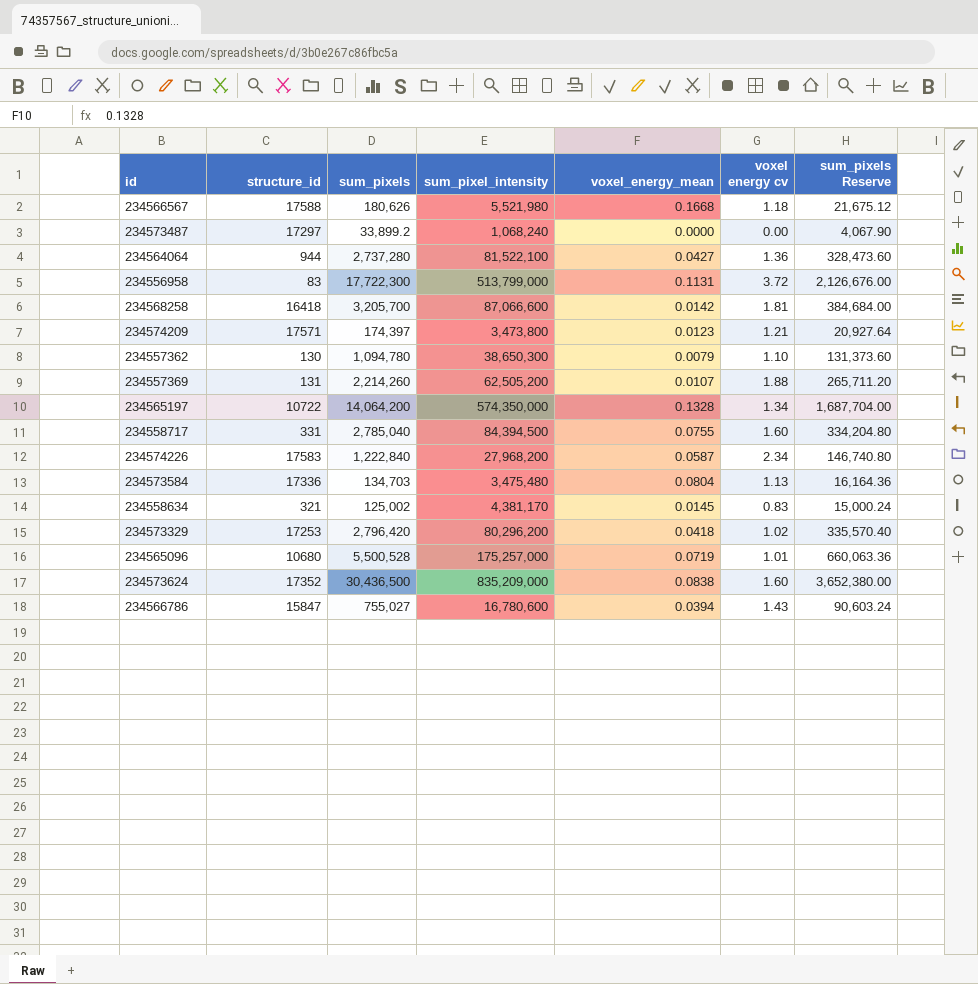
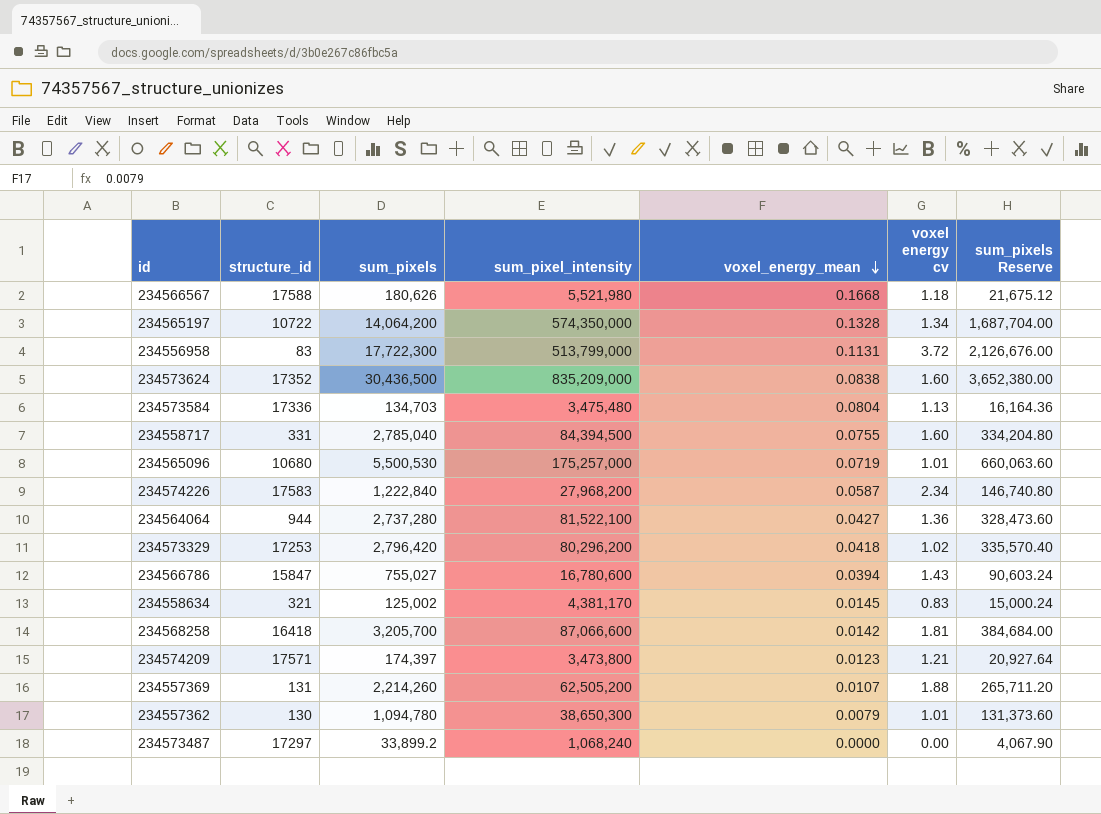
row order: none -> voxel_energy_mean descending
234565096 | sum_pixels: 5,500,528 -> 5,500,530
234565096 | sum_pixels Reserve: 660,063.36 -> 660,063.60
234557362 | voxel energy cv: 1.10 -> 1.01

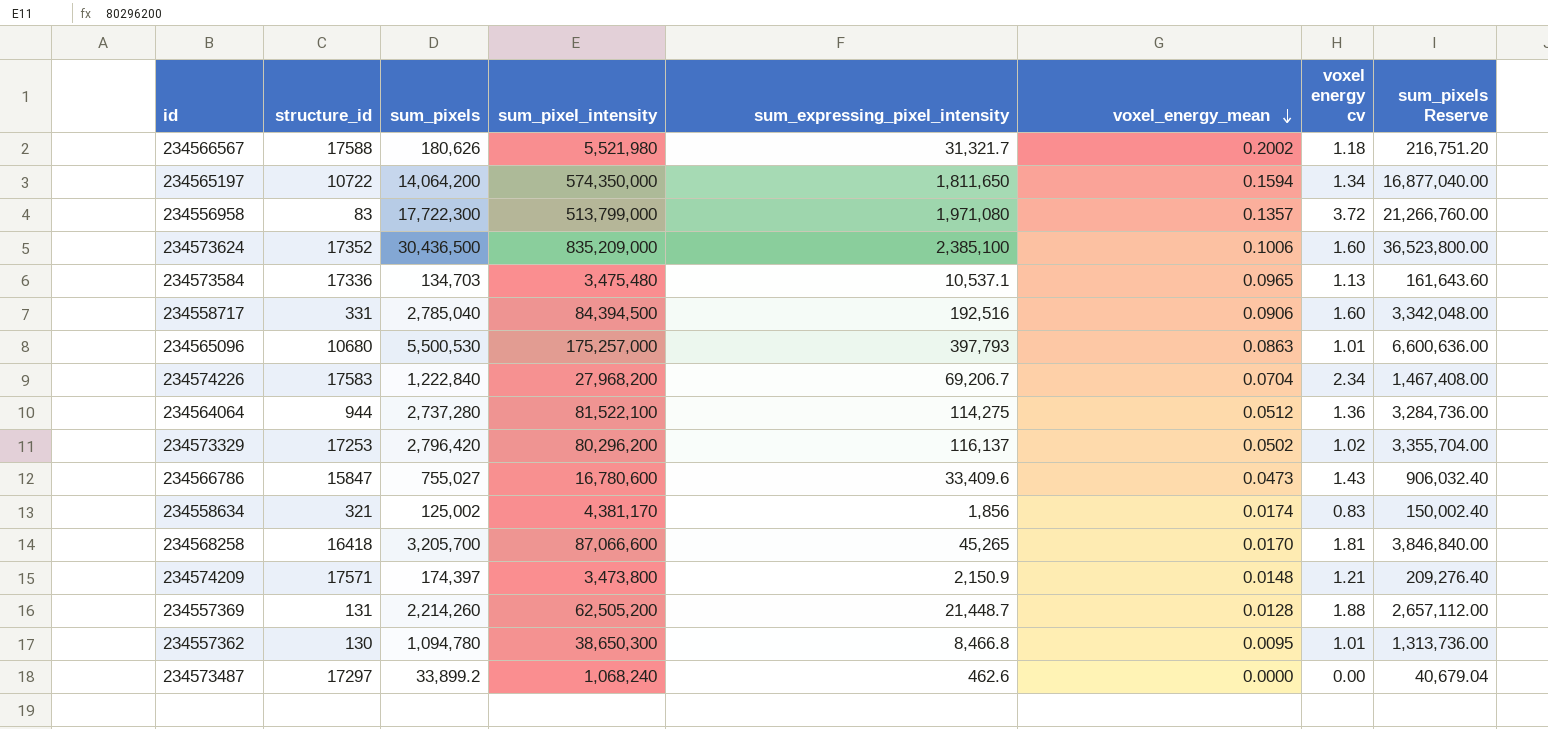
column sum_expressing_pixel_intensity | position: none -> 5
column sum_pixels Reserve | formula: [sum_pixels] * 0.12 -> [sum_pixels] * 1.2
234566567 | voxel_energy_mean: 0.1668 -> 0.2002
234565197 | voxel_energy_mean: 0.1328 -> 0.1594
234556958 | voxel_energy_mean: 0.1131 -> 0.1357
234573624 | voxel_energy_mean: 0.0838 -> 0.1006
234573584 | voxel_energy_mean: 0.0804 -> 0.0965
234558717 | voxel_energy_mean: 0.0755 -> 0.0906
234565096 | voxel_energy_mean: 0.0719 -> 0.0863
234574226 | voxel_energy_mean: 0.0587 -> 0.0704
234564064 | voxel_energy_mean: 0.0427 -> 0.0512
234573329 | voxel_energy_mean: 0.0418 -> 0.0502
234566786 | voxel_energy_mean: 0.0394 -> 0.0473
234558634 | voxel_energy_mean: 0.0145 -> 0.0174
234568258 | voxel_energy_mean: 0.0142 -> 0.0170
234574209 | voxel_energy_mean: 0.0123 -> 0.0148
234557369 | voxel_energy_mean: 0.0107 -> 0.0128
234557362 | voxel_energy_mean: 0.0079 -> 0.0095

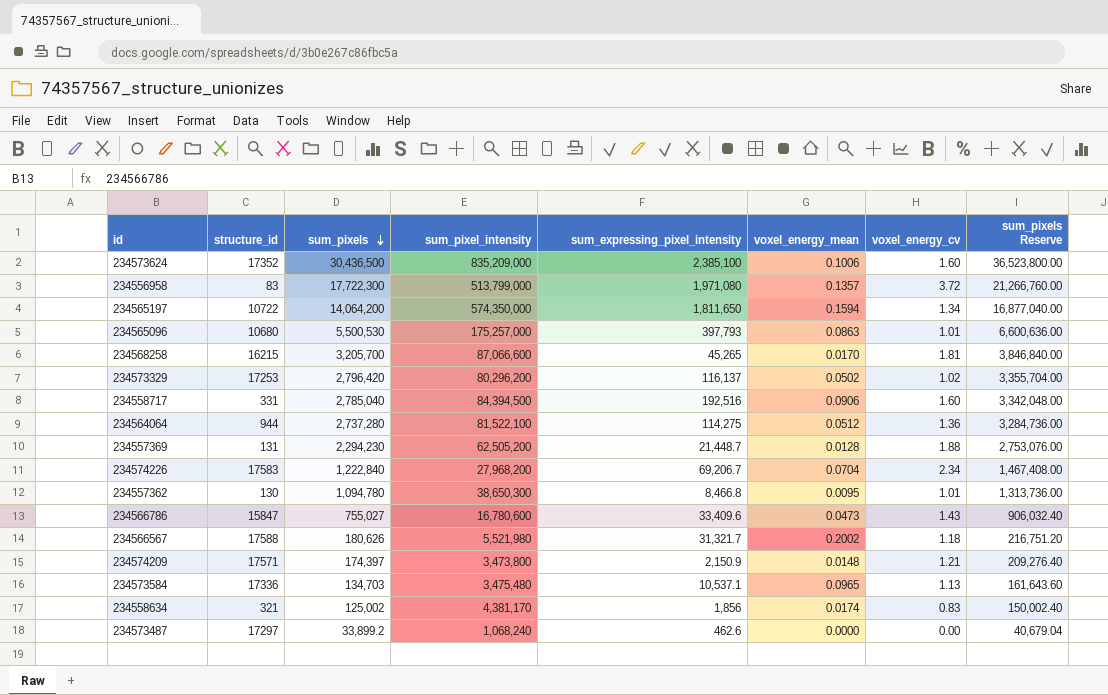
row order: voxel_energy_mean descending -> sum_pixels descending
column name: voxel energy cv -> voxel_energy_cv
234568258 | structure_id: 16418 -> 16215
234557369 | sum_pixels: 2,214,260 -> 2,294,230
234557369 | sum_pixels Reserve: 2,657,112.00 -> 2,753,076.00

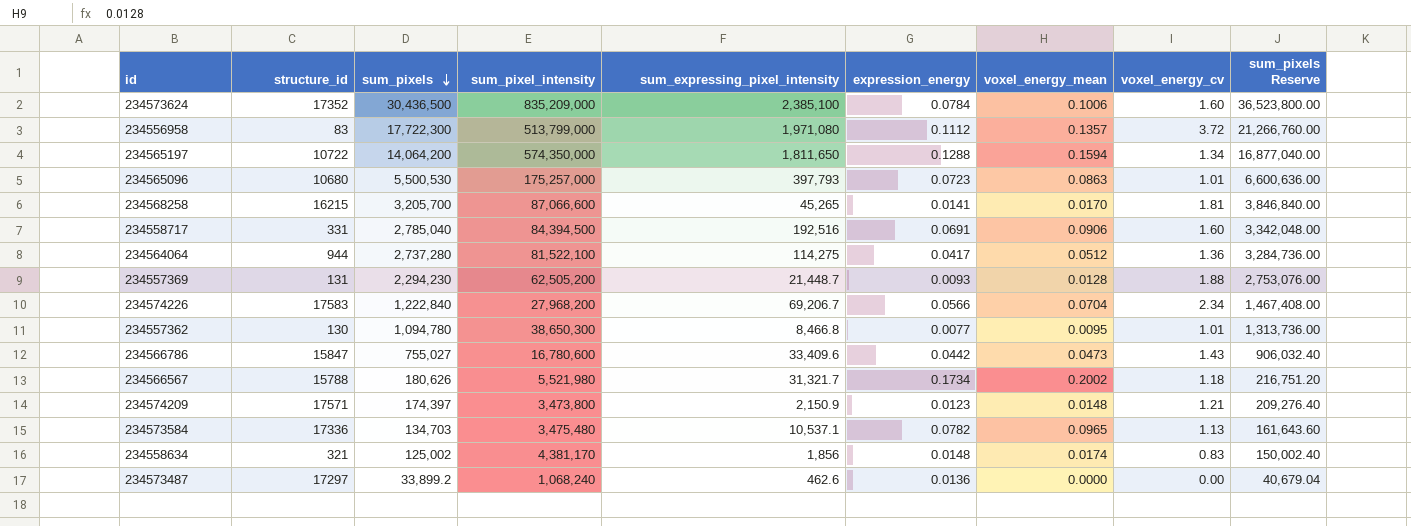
column expression_energy | formula: none -> [sum_expressing_pixel_intensity] / [sum_pixels]
row 234573329: 17253 | 2,796,420 | 80,296,200 | 116,137 | 0.0502 | 1.02 | 3,355,704.00 -> none
234566567 | structure_id: 17588 -> 15788

